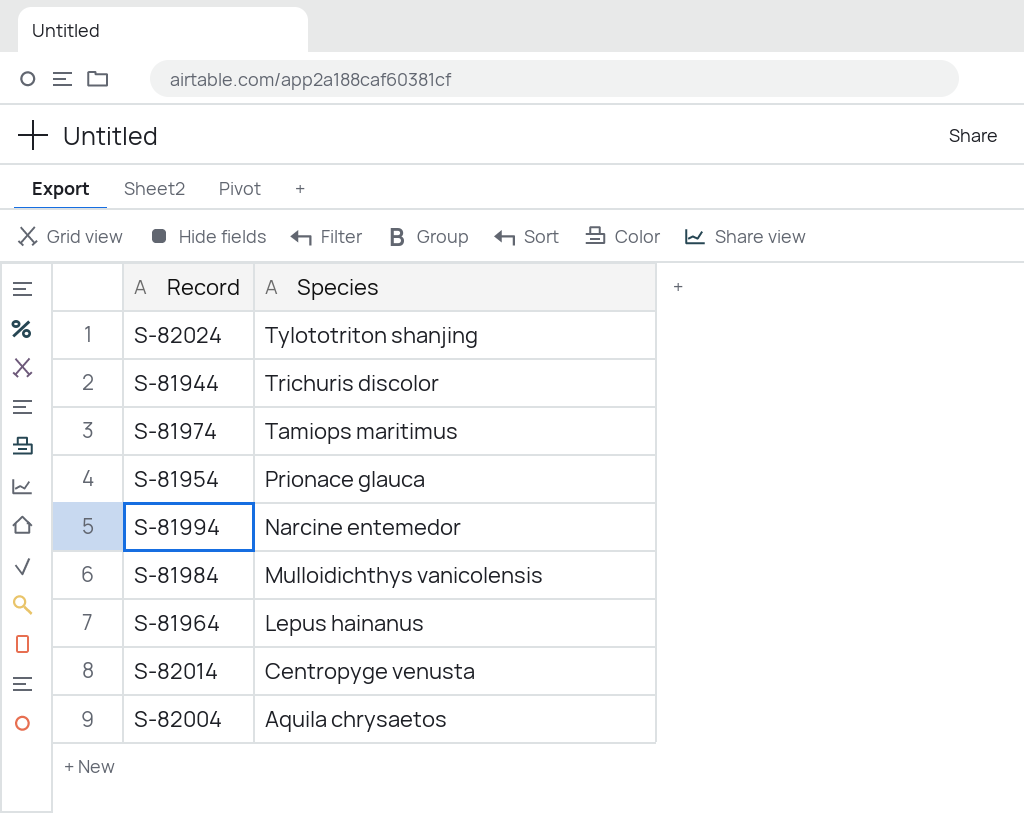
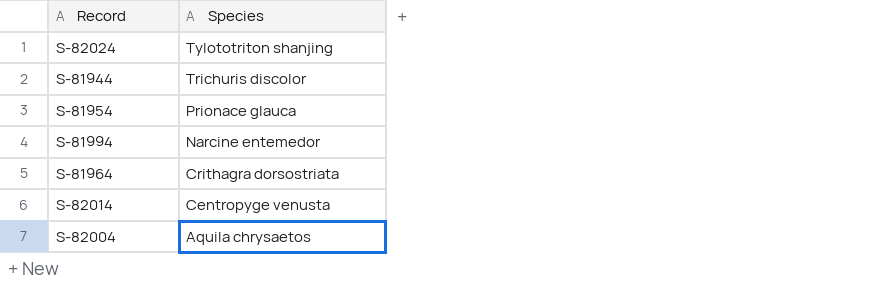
row S-81974: Tamiops maritimus -> none
row S-81984: Mulloidichthys vanicolensis -> none
S-81964 | Species: Lepus hainanus -> Crithagra dorsostriata

